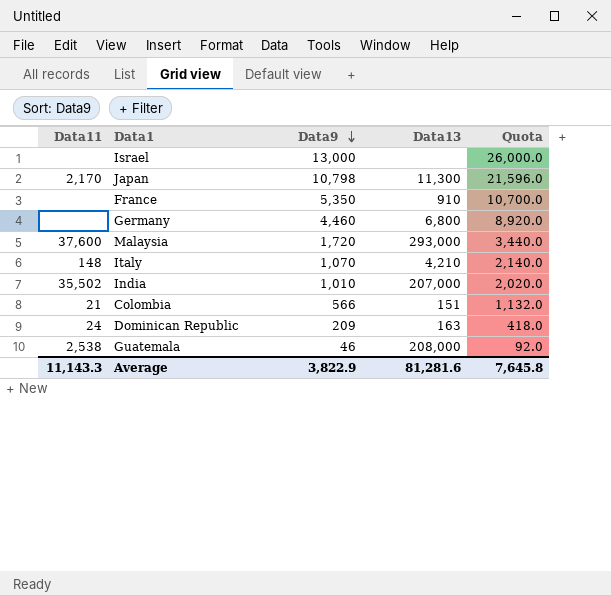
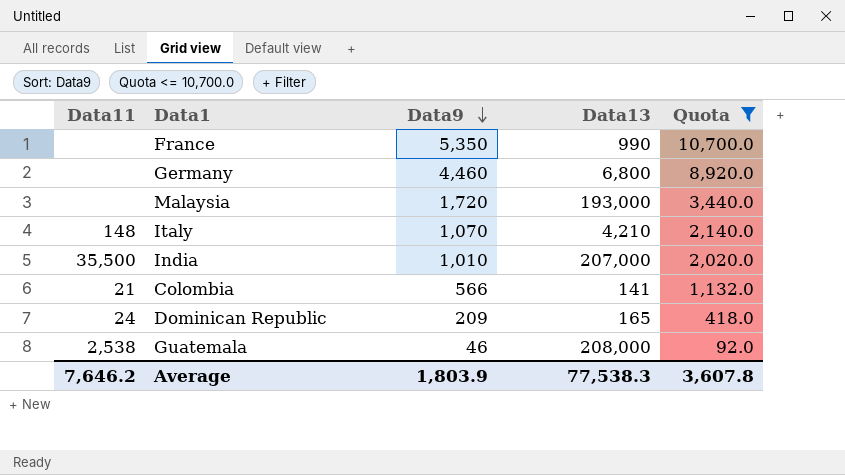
filter: none -> Quota <= 10,700.0
France | Data13: 910 -> 990
Malaysia | Data11: 37,600 -> none
Malaysia | Data13: 293,000 -> 193,000
India | Data11: 35,502 -> 35,500
Colombia | Data13: 151 -> 141
Dominican Republic | Data13: 163 -> 165
Average | Data11: 11,143.3 -> 7,646.2
Average | Data9: 3,822.9 -> 1,803.9
Average | Data13: 81,281.6 -> 77,538.3
Average | Quota: 7,645.8 -> 3,607.8

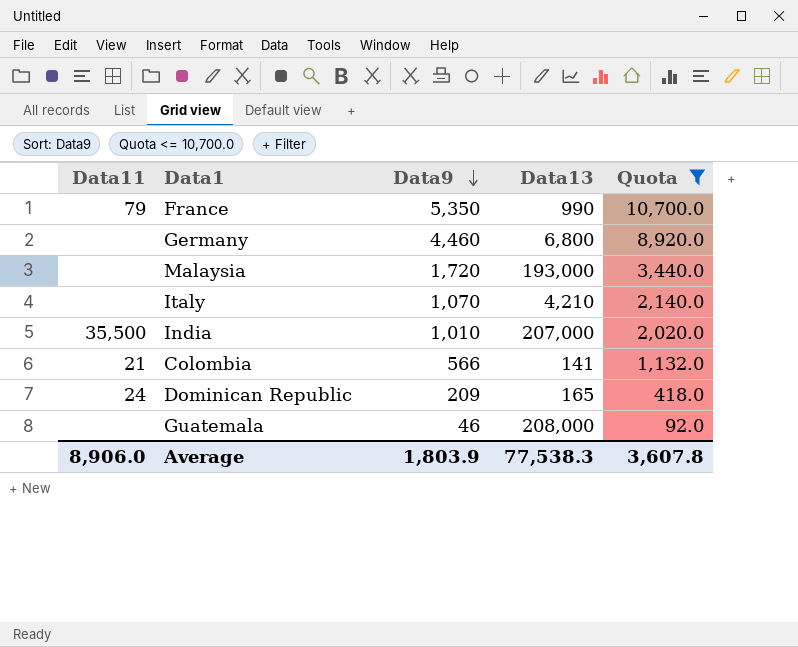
France | Data11: none -> 79
Italy | Data11: 148 -> none
Guatemala | Data11: 2,538 -> none
Average | Data11: 7,646.2 -> 8,906.0

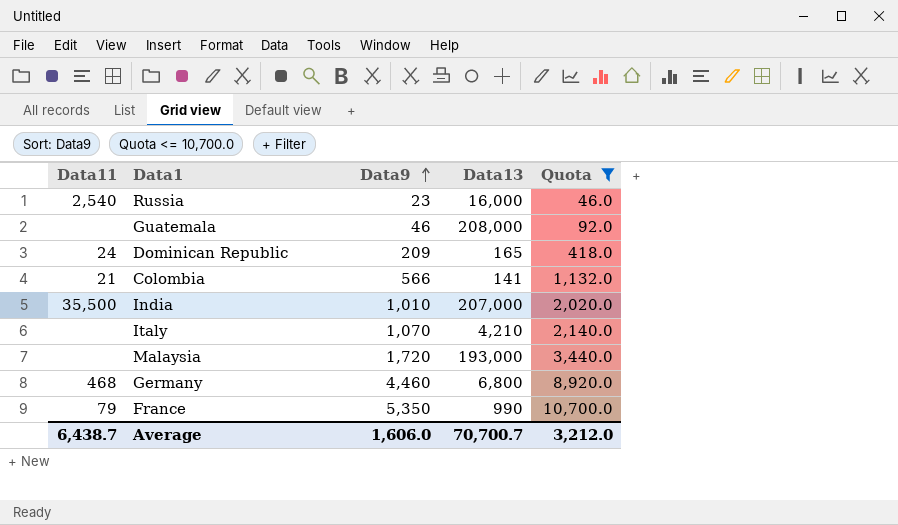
row order: Data9 descending -> Data9 ascending
row Russia: none -> 2,540 | 23 | 16,000 | 46.0
Germany | Data11: none -> 468
Average | Data11: 8,906.0 -> 6,438.7
Average | Data9: 1,803.9 -> 1,606.0
Average | Data13: 77,538.3 -> 70,700.7
Average | Quota: 3,607.8 -> 3,212.0

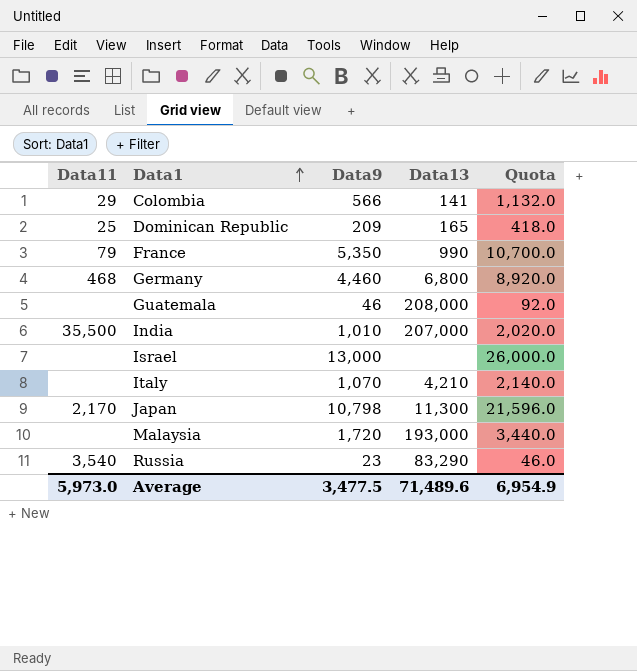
filter: Quota <= 10,700.0 -> none
row order: Data9 ascending -> Data1 ascending
Colombia | Data11: 21 -> 29
Dominican Republic | Data11: 24 -> 25
Russia | Data11: 2,540 -> 3,540
Russia | Data13: 16,000 -> 83,290
Average | Data11: 6,438.7 -> 5,973.0
Average | Data9: 1,606.0 -> 3,477.5
Average | Data13: 70,700.7 -> 71,489.6
Average | Quota: 3,212.0 -> 6,954.9

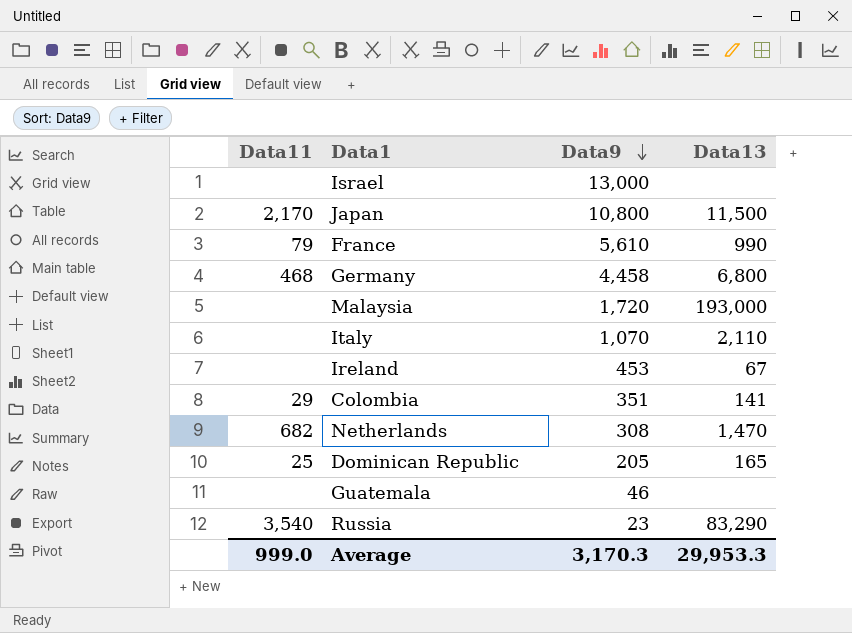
row order: Data1 ascending -> Data9 descending
column Quota | formula: [Data9] * 2 -> none
row India: 35,500 | 1,010 | 207,000 | 2,020.0 -> none
Japan | Data9: 10,798 -> 10,800
Japan | Data13: 11,300 -> 11,500
France | Data9: 5,350 -> 5,610
Germany | Data9: 4,460 -> 4,458
Italy | Data13: 4,210 -> 2,110
row Ireland: none -> none | 453 | 67
Colombia | Data9: 566 -> 351
row Netherlands: none -> 682 | 308 | 1,470
Dominican Republic | Data9: 209 -> 205
Guatemala | Data13: 208,000 -> none
Average | Data11: 5,973.0 -> 999.0
Average | Data9: 3,477.5 -> 3,170.3
Average | Data13: 71,489.6 -> 29,953.3

